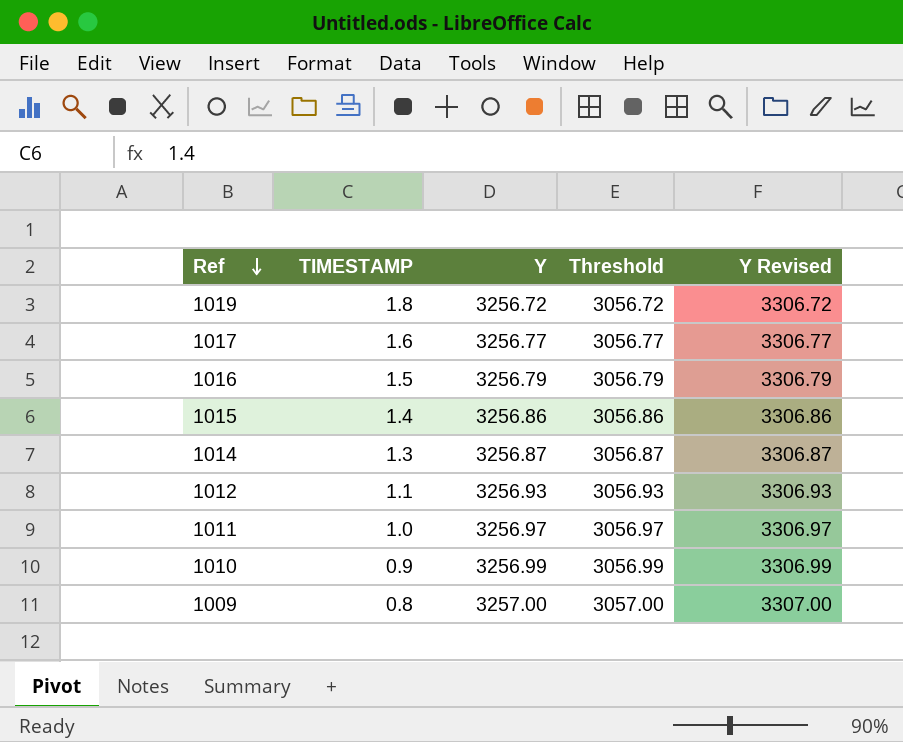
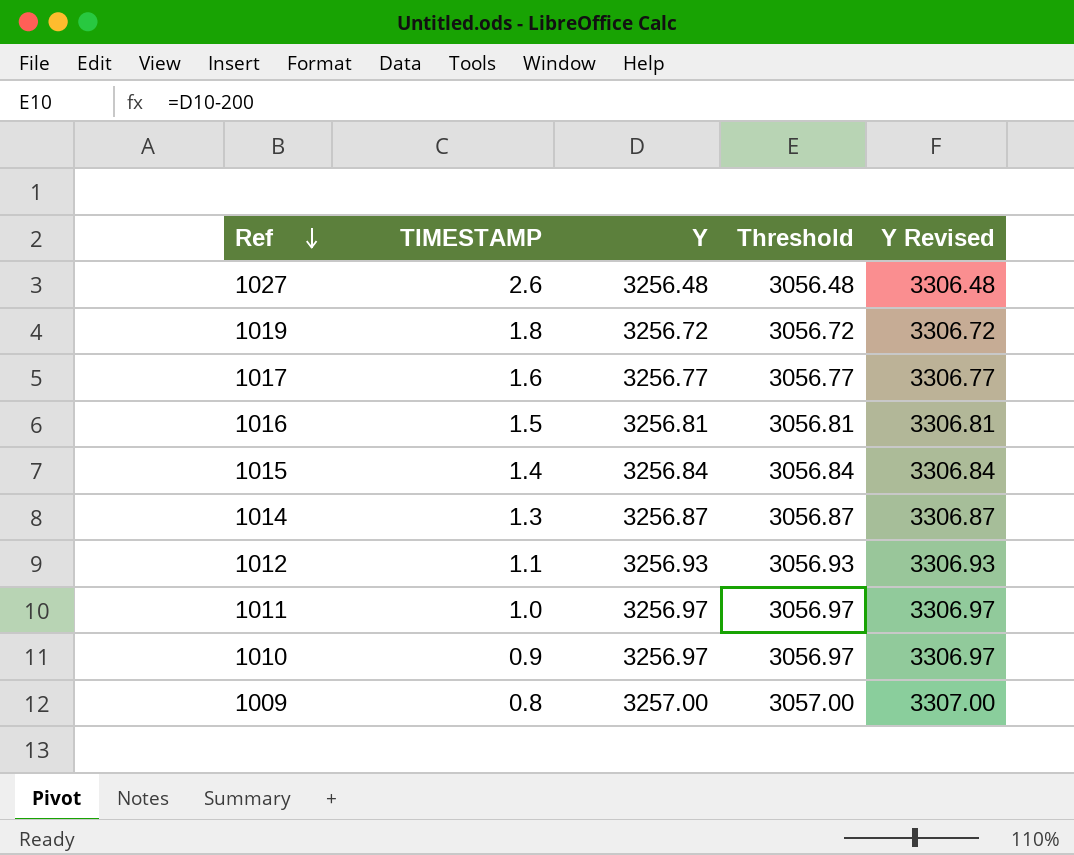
row 1027: none -> 2.6 | 3256.48 | 3056.48 | 3306.48
1016 | Y: 3256.79 -> 3256.81
1016 | Threshold: 3056.79 -> 3056.81
1016 | Y Revised: 3306.79 -> 3306.81
1015 | Y: 3256.86 -> 3256.84
1015 | Threshold: 3056.86 -> 3056.84
1015 | Y Revised: 3306.86 -> 3306.84
1010 | Y: 3256.99 -> 3256.97
1010 | Threshold: 3056.99 -> 3056.97
1010 | Y Revised: 3306.99 -> 3306.97

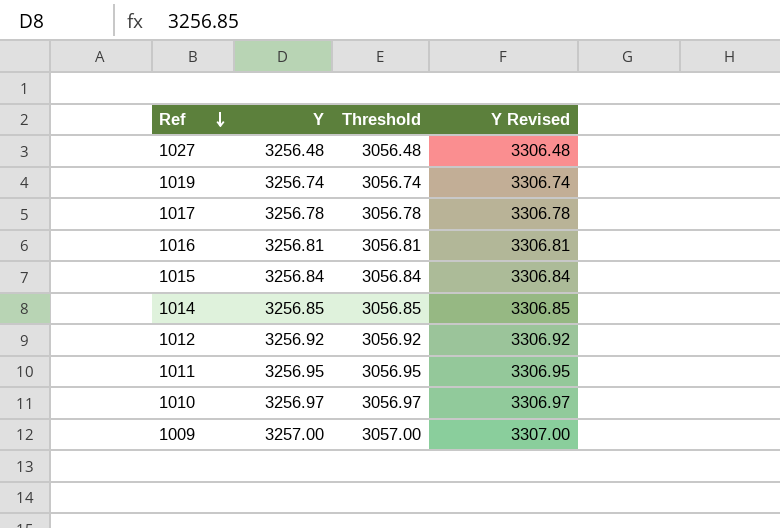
column TIMESTAMP | position: 2 -> none
1019 | Y: 3256.72 -> 3256.74
1019 | Threshold: 3056.72 -> 3056.74
1019 | Y Revised: 3306.72 -> 3306.74
1017 | Y: 3256.77 -> 3256.78
1017 | Threshold: 3056.77 -> 3056.78
1017 | Y Revised: 3306.77 -> 3306.78
1014 | Y: 3256.87 -> 3256.85
1014 | Threshold: 3056.87 -> 3056.85
1014 | Y Revised: 3306.87 -> 3306.85
1012 | Y: 3256.93 -> 3256.92
1012 | Threshold: 3056.93 -> 3056.92
1012 | Y Revised: 3306.93 -> 3306.92
1011 | Y: 3256.97 -> 3256.95
1011 | Threshold: 3056.97 -> 3056.95
1011 | Y Revised: 3306.97 -> 3306.95

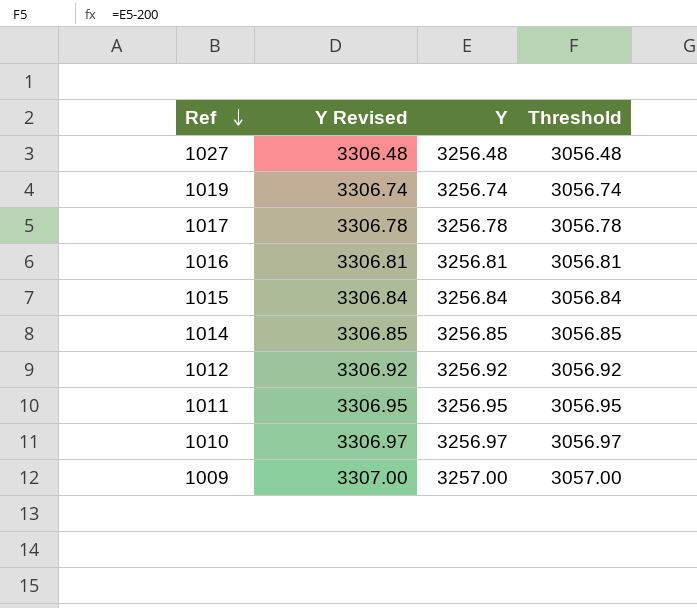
column Y Revised | position: 4 -> 2

